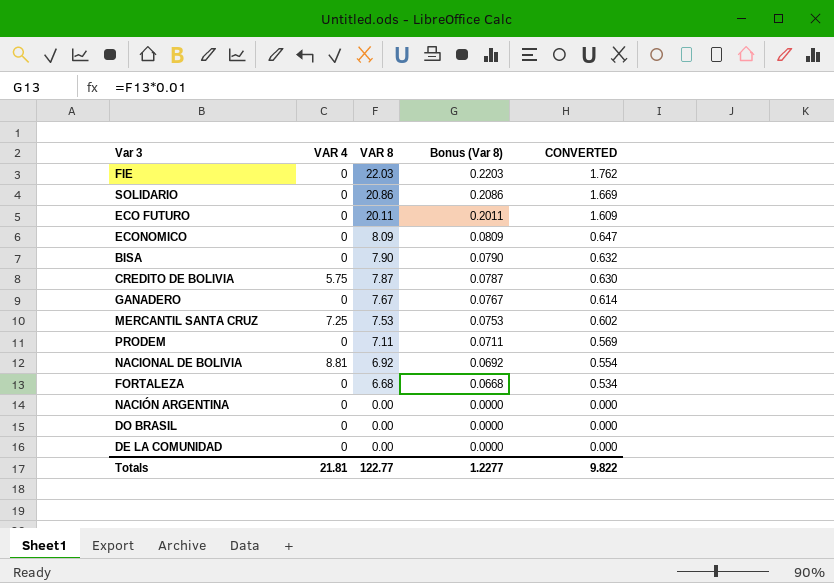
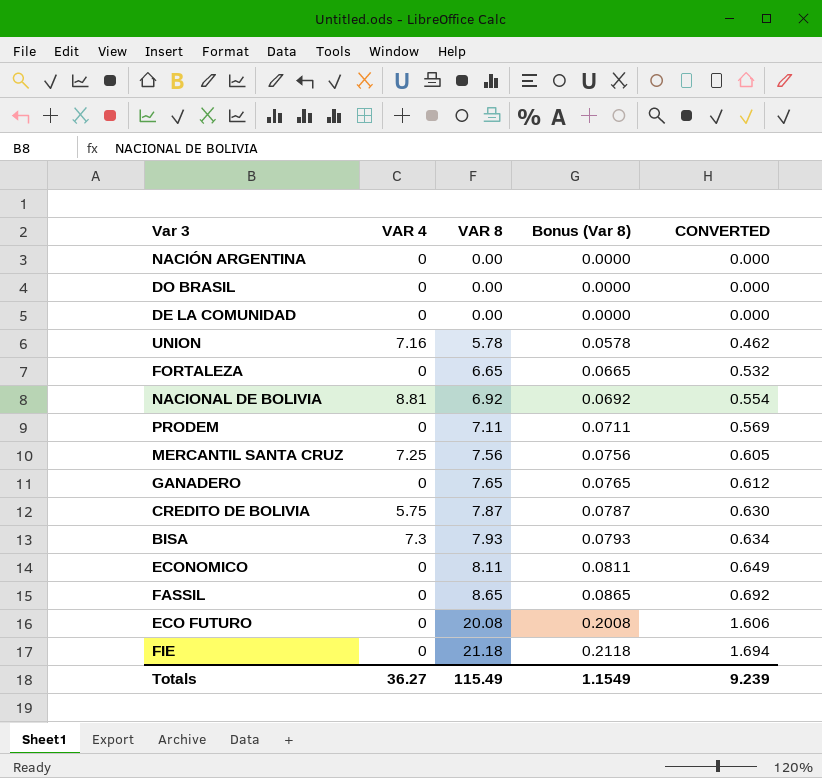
row order: VAR 8 descending -> VAR 8 ascending
row SOLIDARIO: 0 | 20.86 | 0.2086 | 1.669 -> none
row UNION: none -> 7.16 | 5.78 | 0.0578 | 0.462
FORTALEZA | VAR 8: 6.68 -> 6.65
FORTALEZA | Bonus (Var 8): 0.0668 -> 0.0665
FORTALEZA | CONVERTED: 0.534 -> 0.532
MERCANTIL SANTA CRUZ | VAR 8: 7.53 -> 7.56
MERCANTIL SANTA CRUZ | Bonus (Var 8): 0.0753 -> 0.0756
MERCANTIL SANTA CRUZ | CONVERTED: 0.602 -> 0.605
GANADERO | VAR 8: 7.67 -> 7.65
GANADERO | Bonus (Var 8): 0.0767 -> 0.0765
GANADERO | CONVERTED: 0.614 -> 0.612
BISA | VAR 4: 0 -> 7.3
BISA | VAR 8: 7.90 -> 7.93
BISA | Bonus (Var 8): 0.0790 -> 0.0793
BISA | CONVERTED: 0.632 -> 0.634
ECONOMICO | VAR 8: 8.09 -> 8.11
ECONOMICO | Bonus (Var 8): 0.0809 -> 0.0811
ECONOMICO | CONVERTED: 0.647 -> 0.649
row FASSIL: none -> 0 | 8.65 | 0.0865 | 0.692
ECO FUTURO | VAR 8: 20.11 -> 20.08
ECO FUTURO | Bonus (Var 8): 0.2011 -> 0.2008
ECO FUTURO | CONVERTED: 1.609 -> 1.606
FIE | VAR 8: 22.03 -> 21.18
FIE | Bonus (Var 8): 0.2203 -> 0.2118
FIE | CONVERTED: 1.762 -> 1.694
Totals | VAR 4: 21.81 -> 36.27
Totals | VAR 8: 122.77 -> 115.49
Totals | Bonus (Var 8): 1.2277 -> 1.1549
Totals | CONVERTED: 9.822 -> 9.239

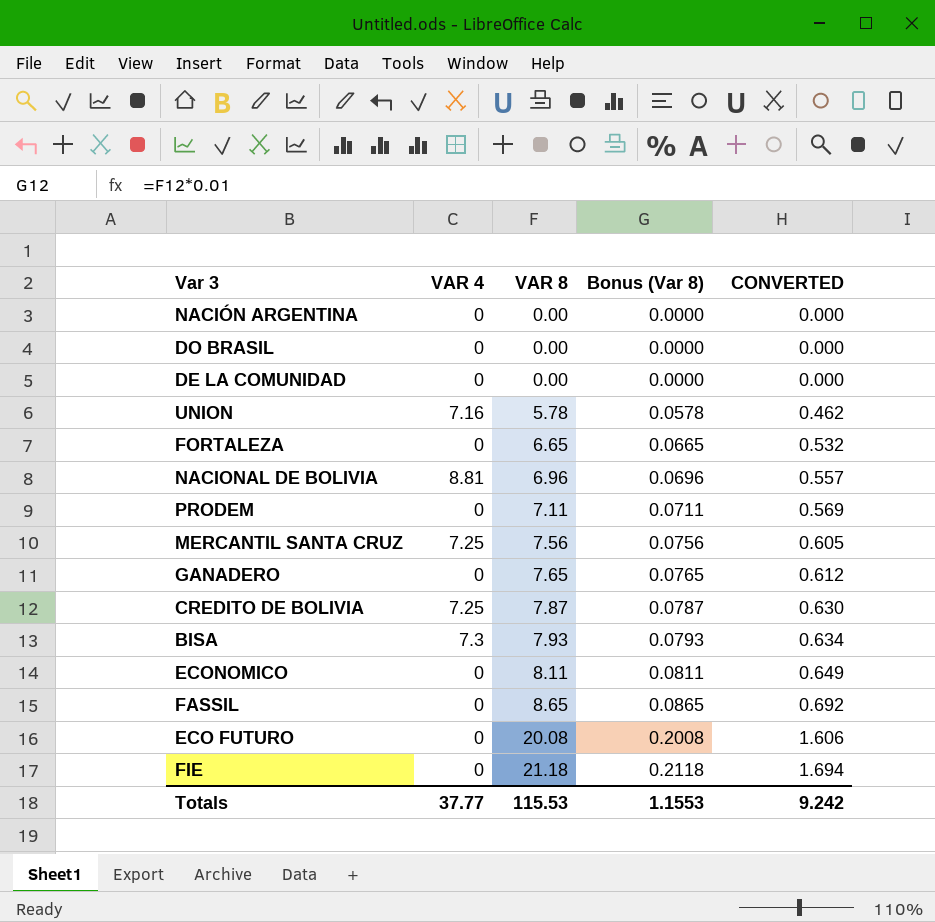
NACIONAL DE BOLIVIA | VAR 8: 6.92 -> 6.96
NACIONAL DE BOLIVIA | Bonus (Var 8): 0.0692 -> 0.0696
NACIONAL DE BOLIVIA | CONVERTED: 0.554 -> 0.557
CREDITO DE BOLIVIA | VAR 4: 5.75 -> 7.25
Totals | VAR 4: 36.27 -> 37.77
Totals | VAR 8: 115.49 -> 115.53
Totals | Bonus (Var 8): 1.1549 -> 1.1553
Totals | CONVERTED: 9.239 -> 9.242

